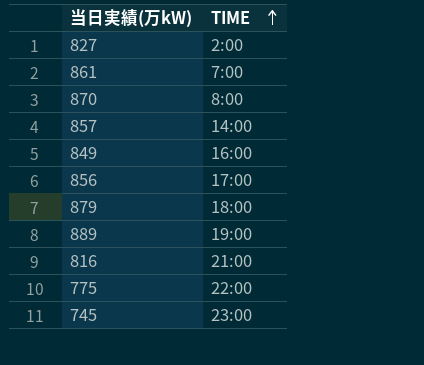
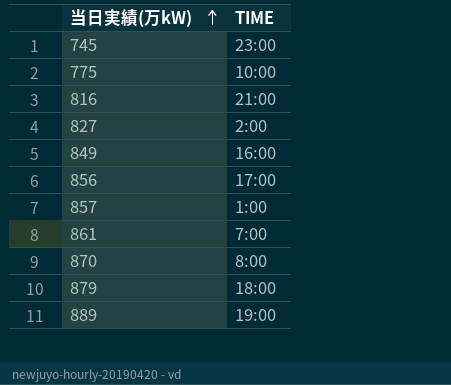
row order: TIME ascending -> 当日実績(万kW) ascending
775 | TIME: 22:00 -> 10:00
857 | TIME: 14:00 -> 1:00

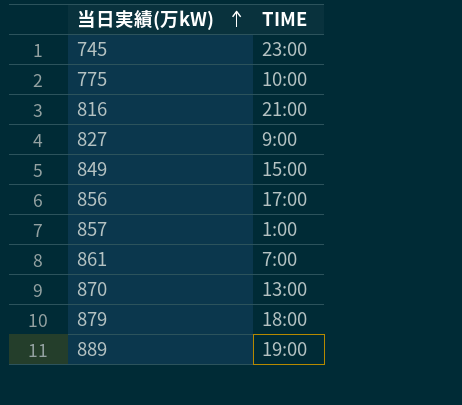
827 | TIME: 2:00 -> 9:00
849 | TIME: 16:00 -> 15:00
870 | TIME: 8:00 -> 13:00

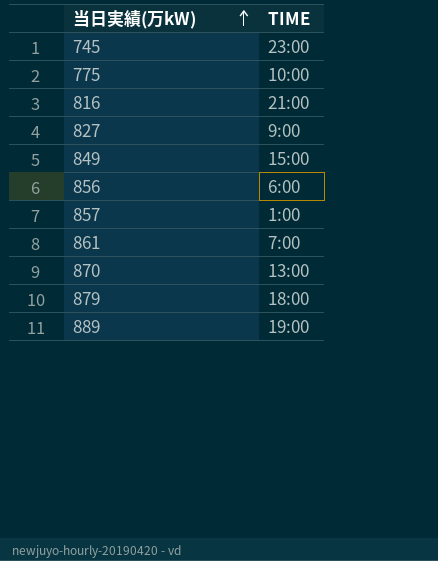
856 | TIME: 17:00 -> 6:00

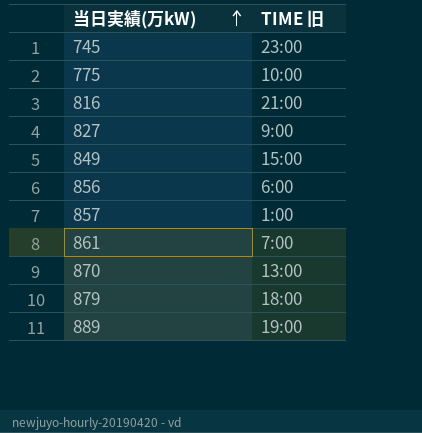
column name: TIME -> TIME 旧

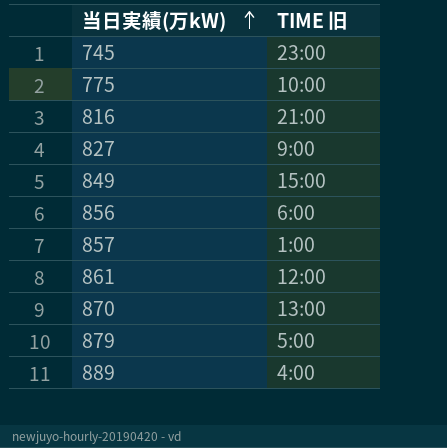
861 | TIME 旧: 7:00 -> 12:00
879 | TIME 旧: 18:00 -> 5:00
889 | TIME 旧: 19:00 -> 4:00

